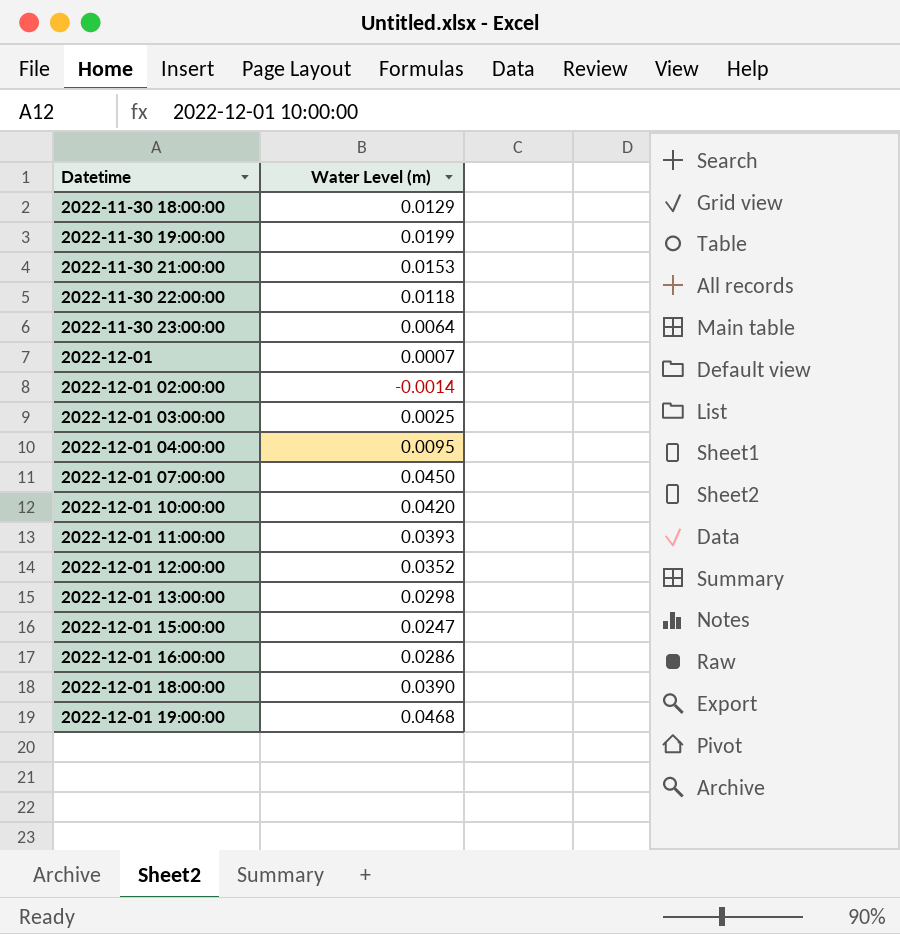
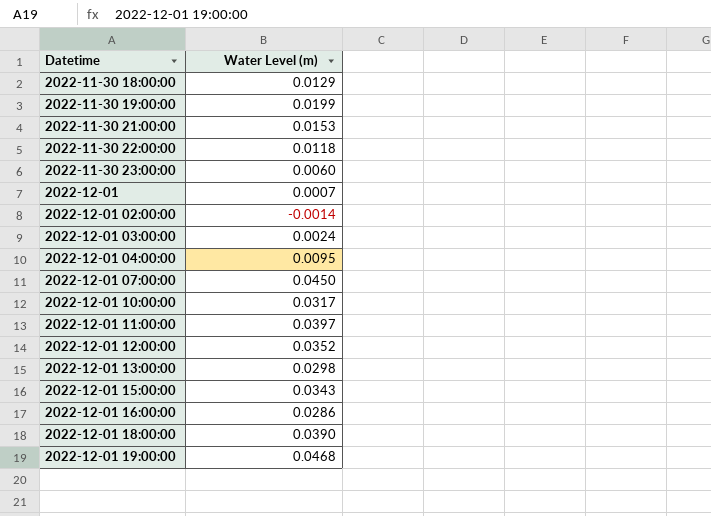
2022-11-30 23:00:00 | Water Level (m): 0.0064 -> 0.0060
2022-12-01 03:00:00 | Water Level (m): 0.0025 -> 0.0024
2022-12-01 10:00:00 | Water Level (m): 0.0420 -> 0.0317
2022-12-01 11:00:00 | Water Level (m): 0.0393 -> 0.0397
2022-12-01 15:00:00 | Water Level (m): 0.0247 -> 0.0343

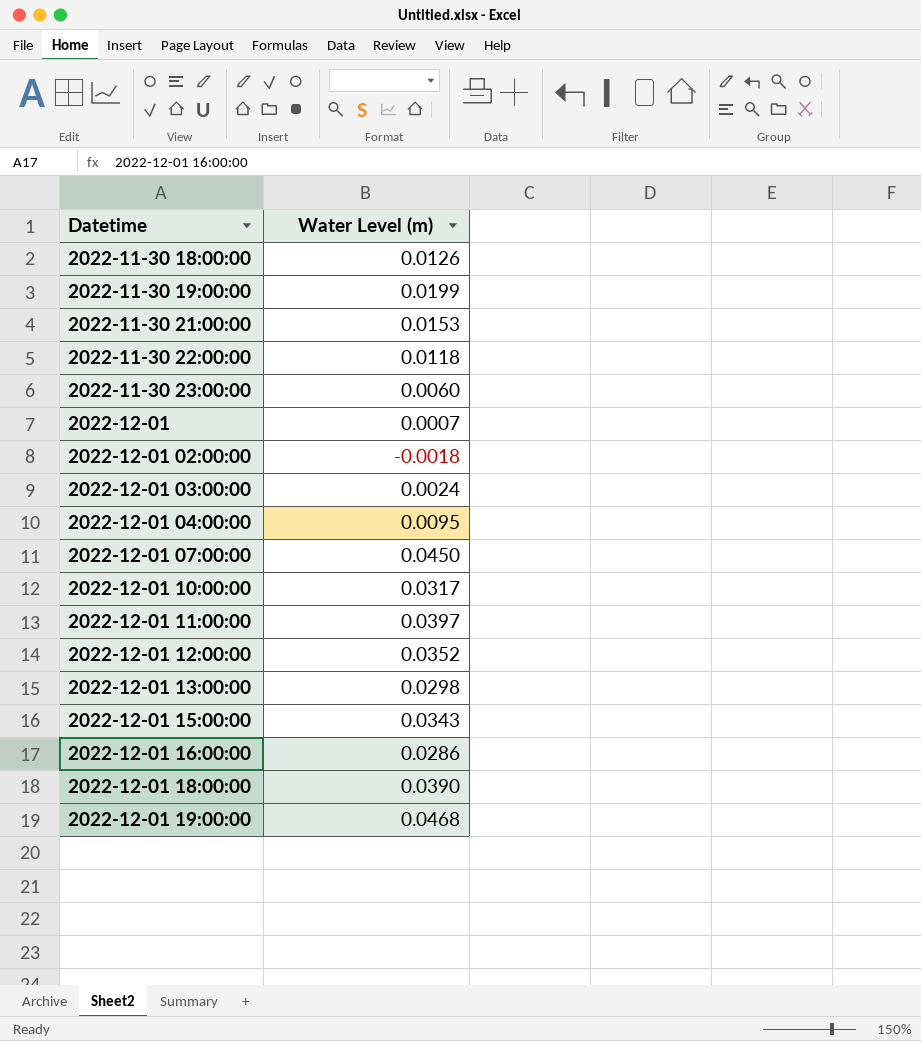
2022-11-30 18:00:00 | Water Level (m): 0.0129 -> 0.0126
2022-12-01 02:00:00 | Water Level (m): -0.0014 -> -0.0018

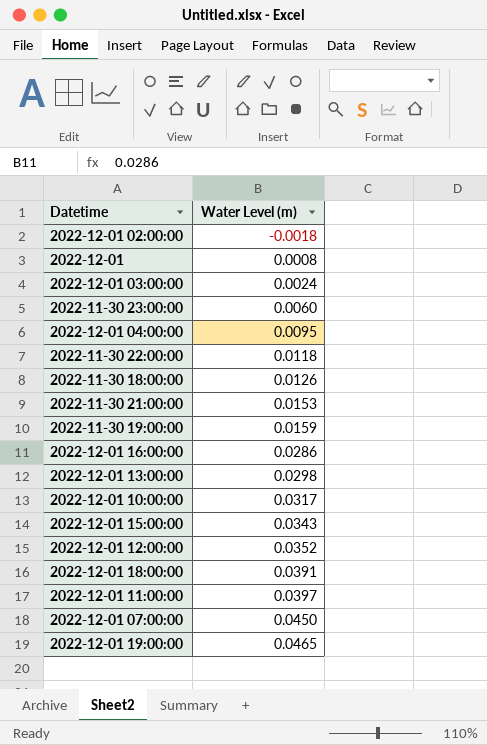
row order: Datetime ascending -> Water Level (m) ascending
2022-12-01 | Water Level (m): 0.0007 -> 0.0008
2022-11-30 19:00:00 | Water Level (m): 0.0199 -> 0.0159
2022-12-01 18:00:00 | Water Level (m): 0.0390 -> 0.0391
2022-12-01 19:00:00 | Water Level (m): 0.0468 -> 0.0465

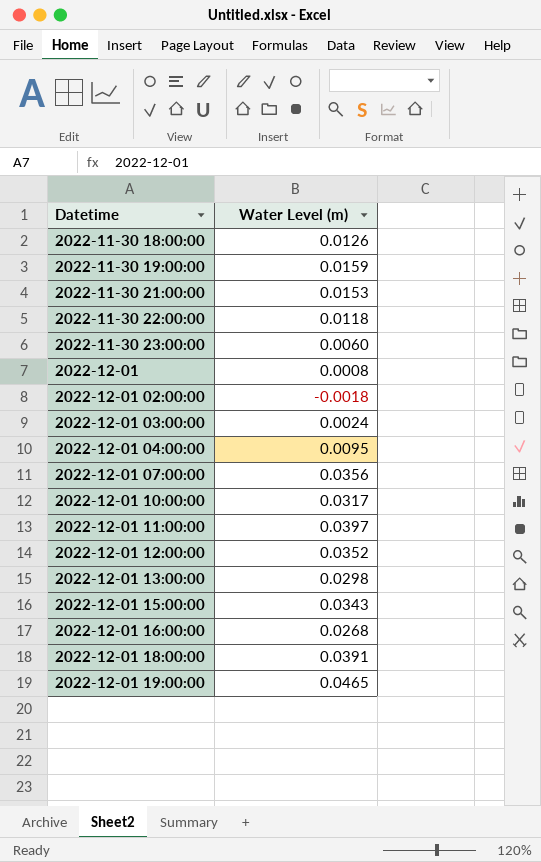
row order: Water Level (m) ascending -> Datetime ascending
2022-12-01 07:00:00 | Water Level (m): 0.0450 -> 0.0356
2022-12-01 16:00:00 | Water Level (m): 0.0286 -> 0.0268

